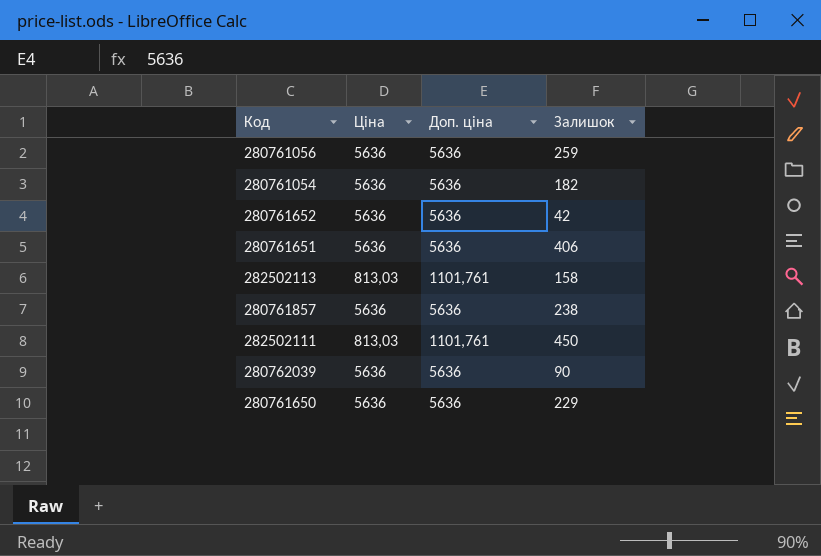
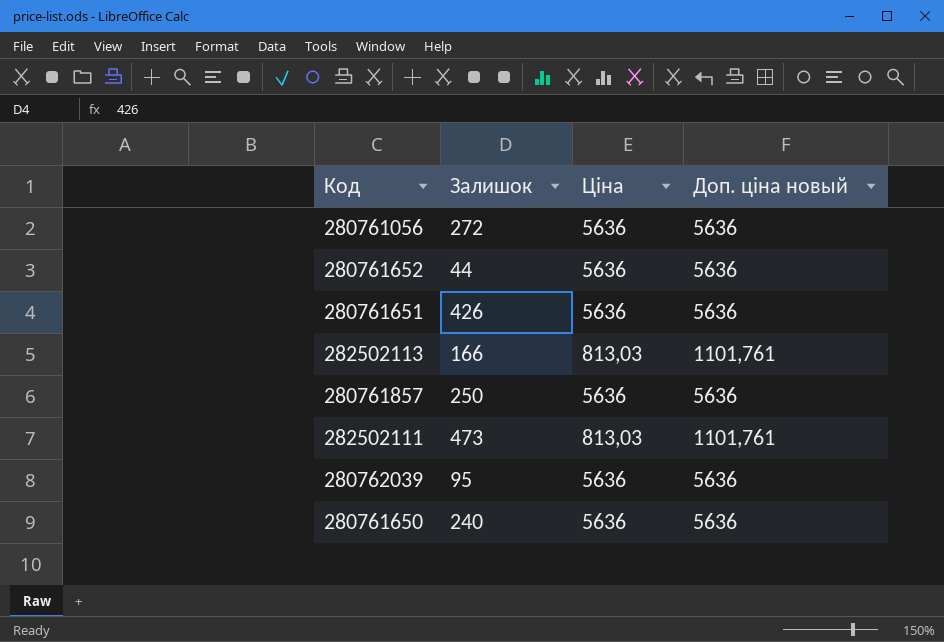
column Залишок | position: 4 -> 2
column name: Доп. ціна -> Доп. ціна новый
row 280761054: 5636 | 5636 | 182 -> none
280761056 | Залишок: 259 -> 272
280761652 | Залишок: 42 -> 44
280761651 | Залишок: 406 -> 426
282502113 | Залишок: 158 -> 166
280761857 | Залишок: 238 -> 250
282502111 | Залишок: 450 -> 473
280762039 | Залишок: 90 -> 95
280761650 | Залишок: 229 -> 240

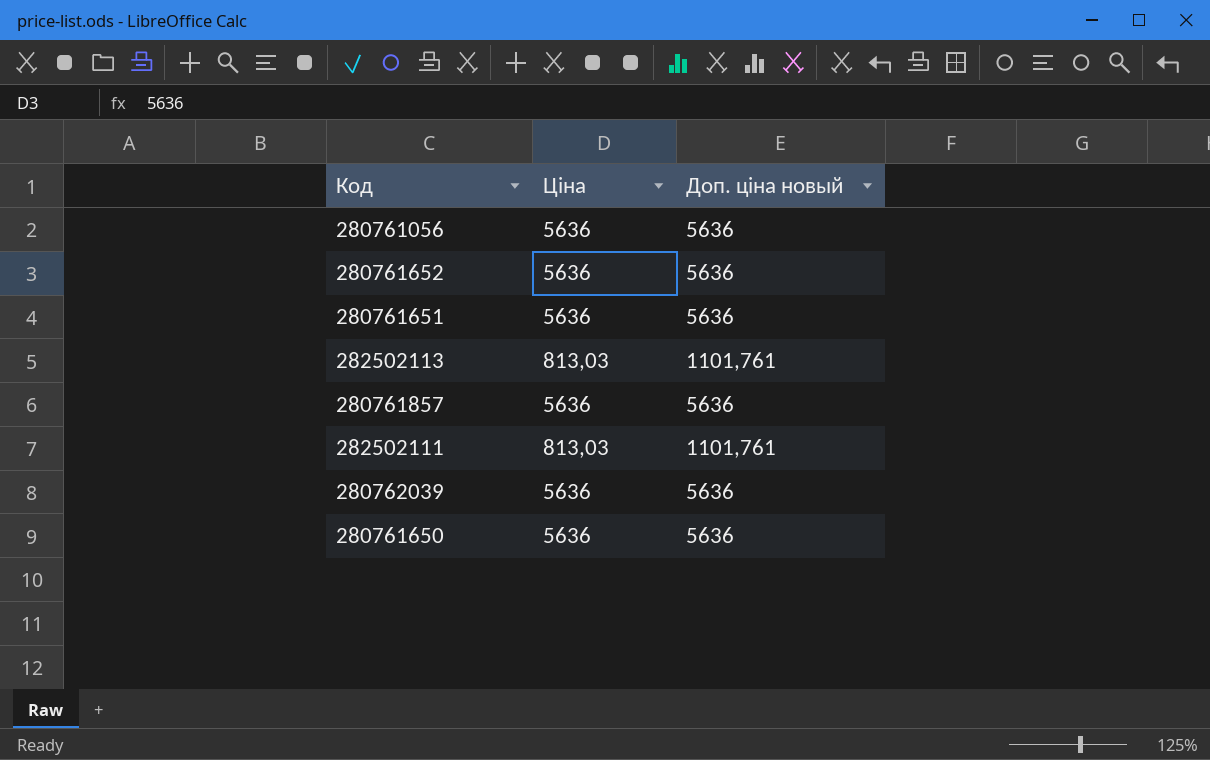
column Залишок | position: 2 -> none

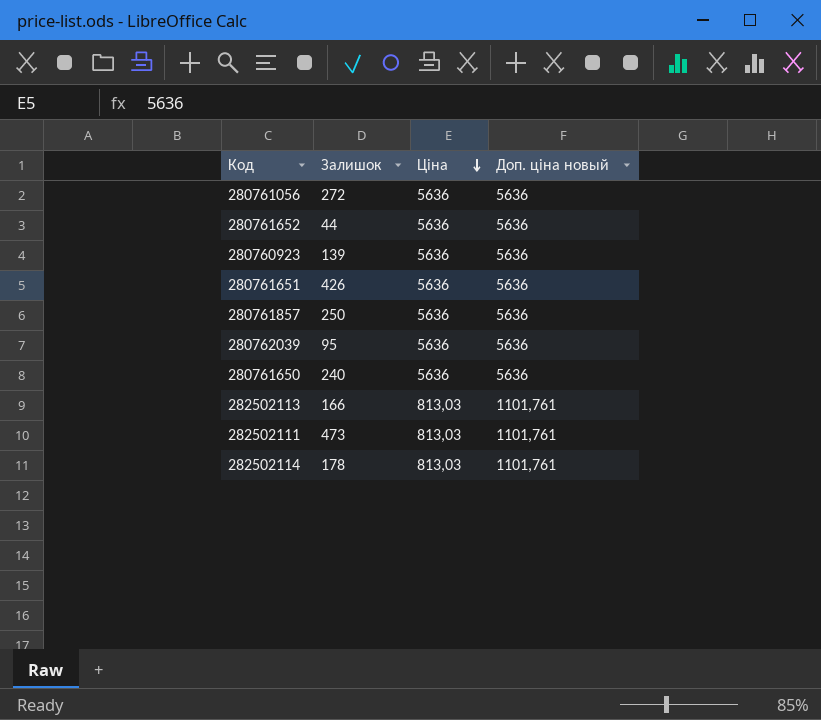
row order: none -> Ціна descending
column Залишок | position: none -> 2
row 280760923: none -> 139 | 5636 | 5636
row 282502114: none -> 178 | 813,03 | 1101,761

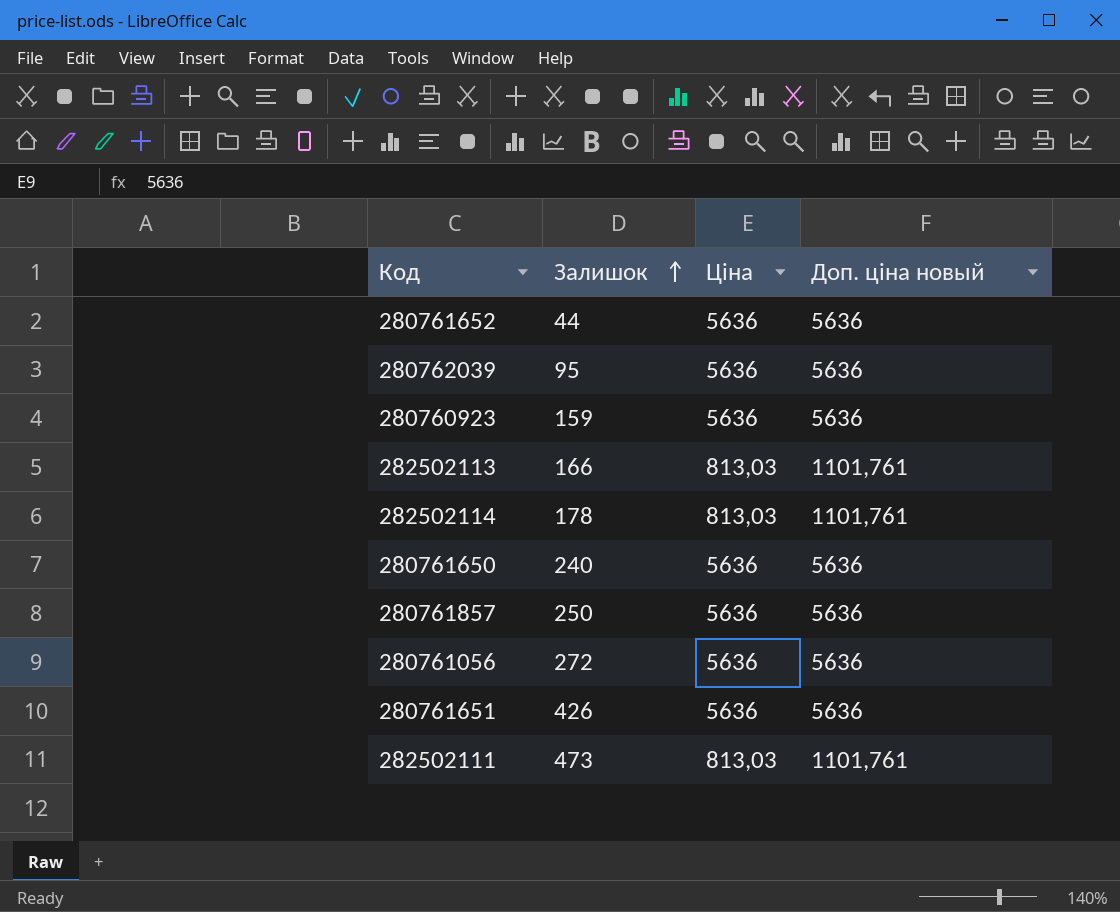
row order: Ціна descending -> Залишок ascending
280760923 | Залишок: 139 -> 159

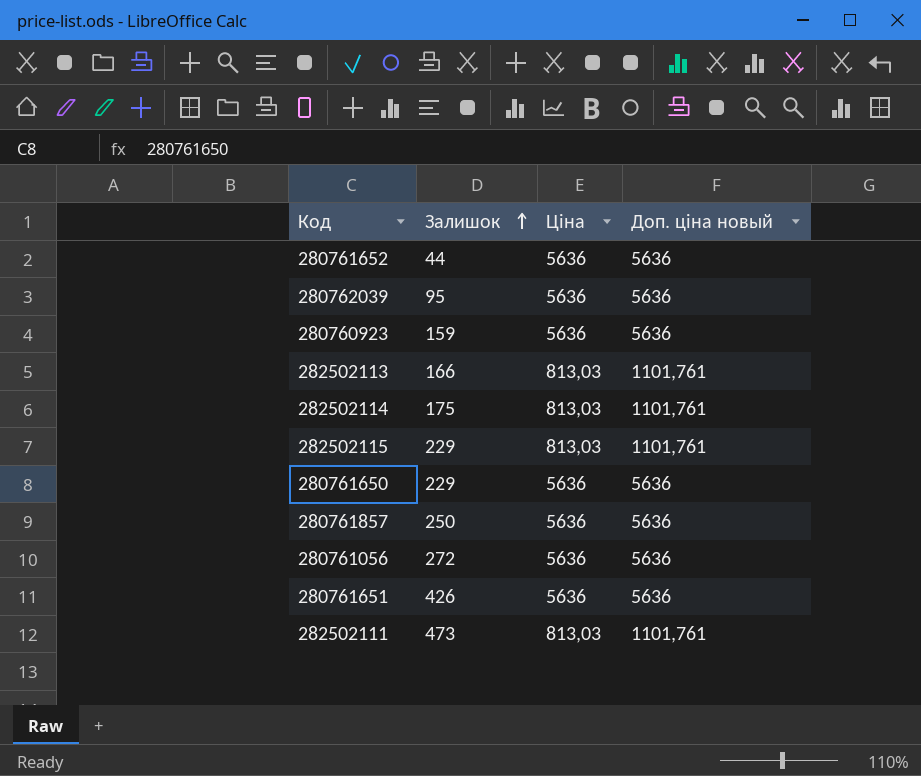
282502114 | Залишок: 178 -> 175
row 282502115: none -> 229 | 813,03 | 1101,761
280761650 | Залишок: 240 -> 229

